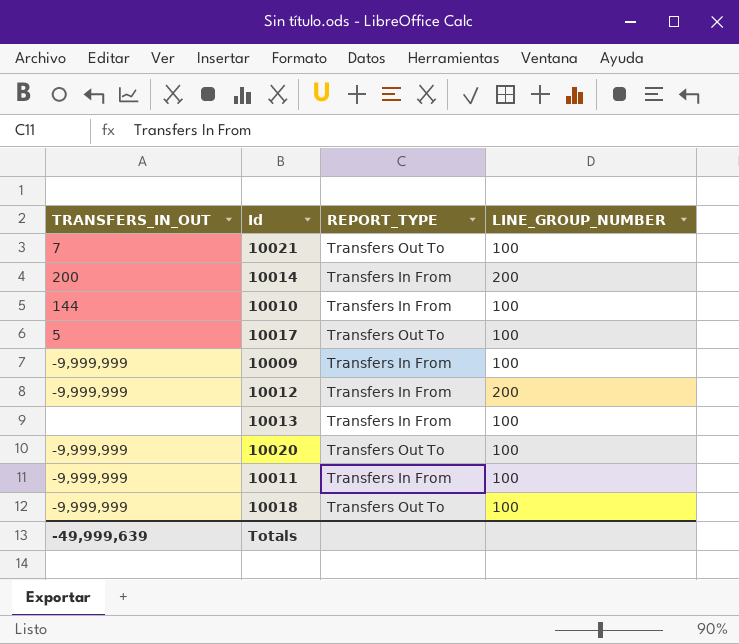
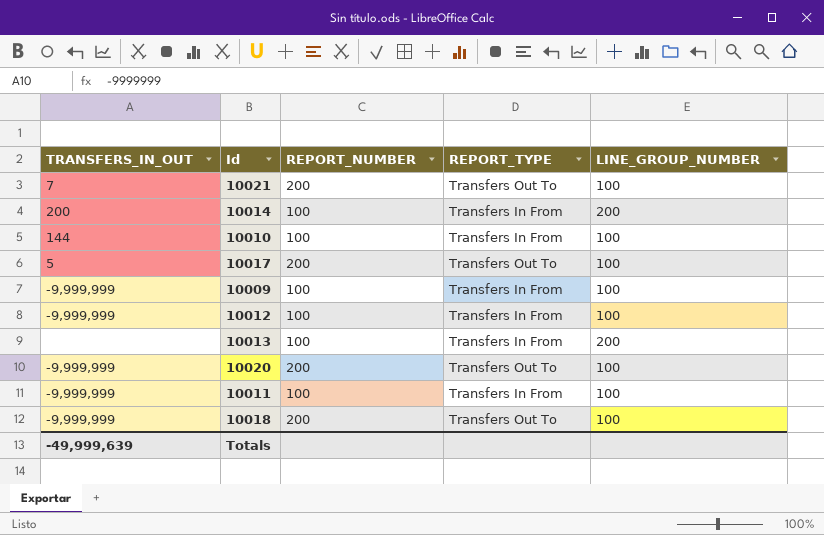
column REPORT_NUMBER | position: none -> 3
10012 | LINE_GROUP_NUMBER: 200 -> 100
10013 | LINE_GROUP_NUMBER: 100 -> 200

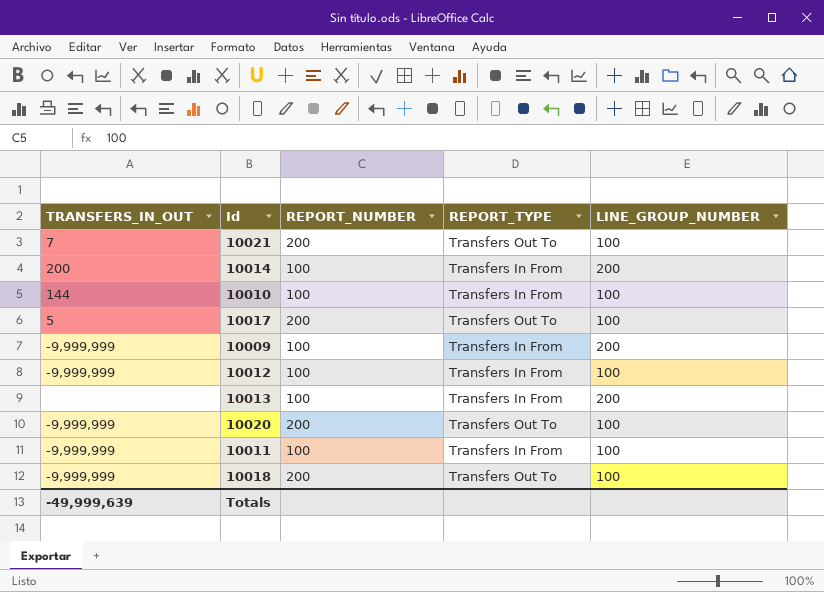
10009 | LINE_GROUP_NUMBER: 100 -> 200

